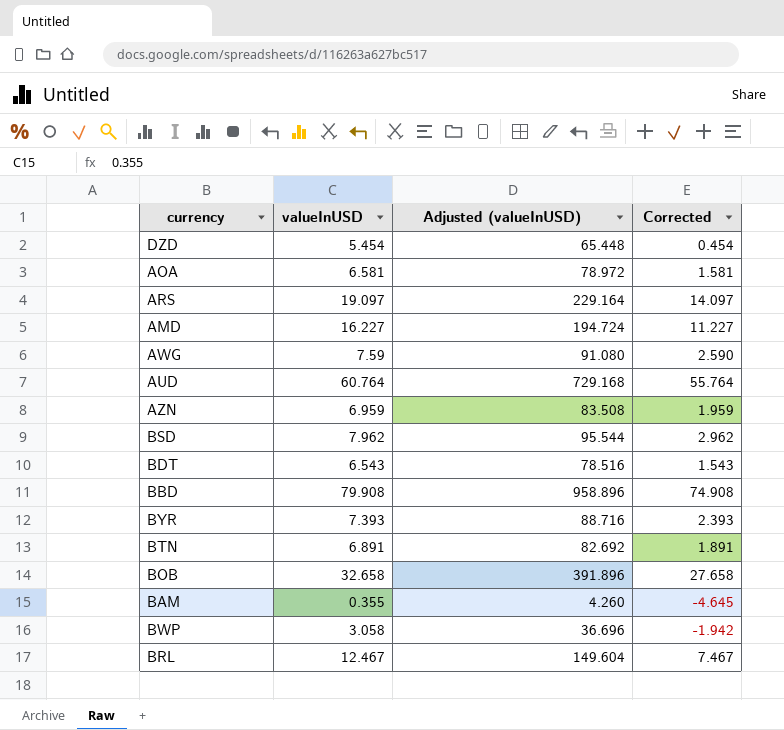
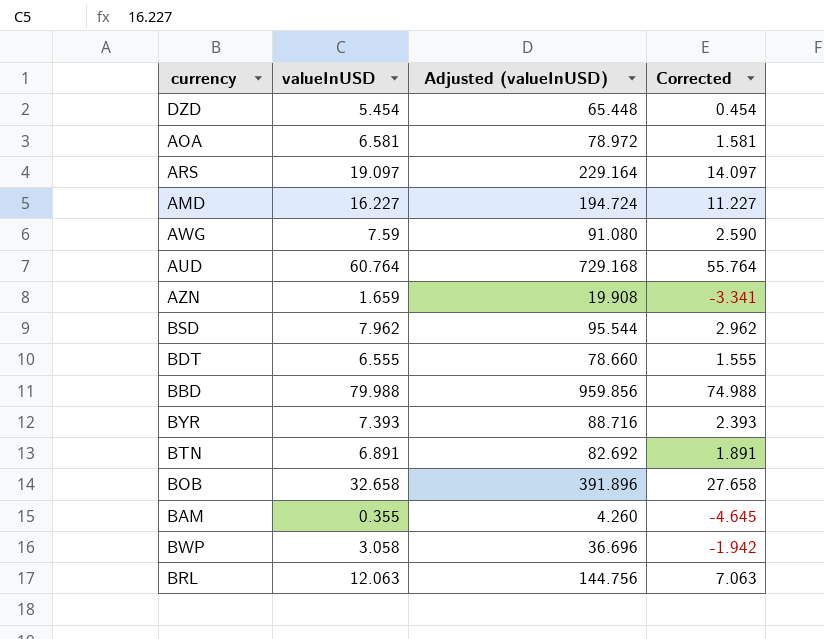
AZN | valueInUSD: 6.959 -> 1.659
AZN | Adjusted (valueInUSD): 83.508 -> 19.908
AZN | Corrected: 1.959 -> -3.341
BDT | valueInUSD: 6.543 -> 6.555
BDT | Adjusted (valueInUSD): 78.516 -> 78.660
BDT | Corrected: 1.543 -> 1.555
BBD | valueInUSD: 79.908 -> 79.988
BBD | Adjusted (valueInUSD): 958.896 -> 959.856
BBD | Corrected: 74.908 -> 74.988
BRL | valueInUSD: 12.467 -> 12.063
BRL | Adjusted (valueInUSD): 149.604 -> 144.756
BRL | Corrected: 7.467 -> 7.063

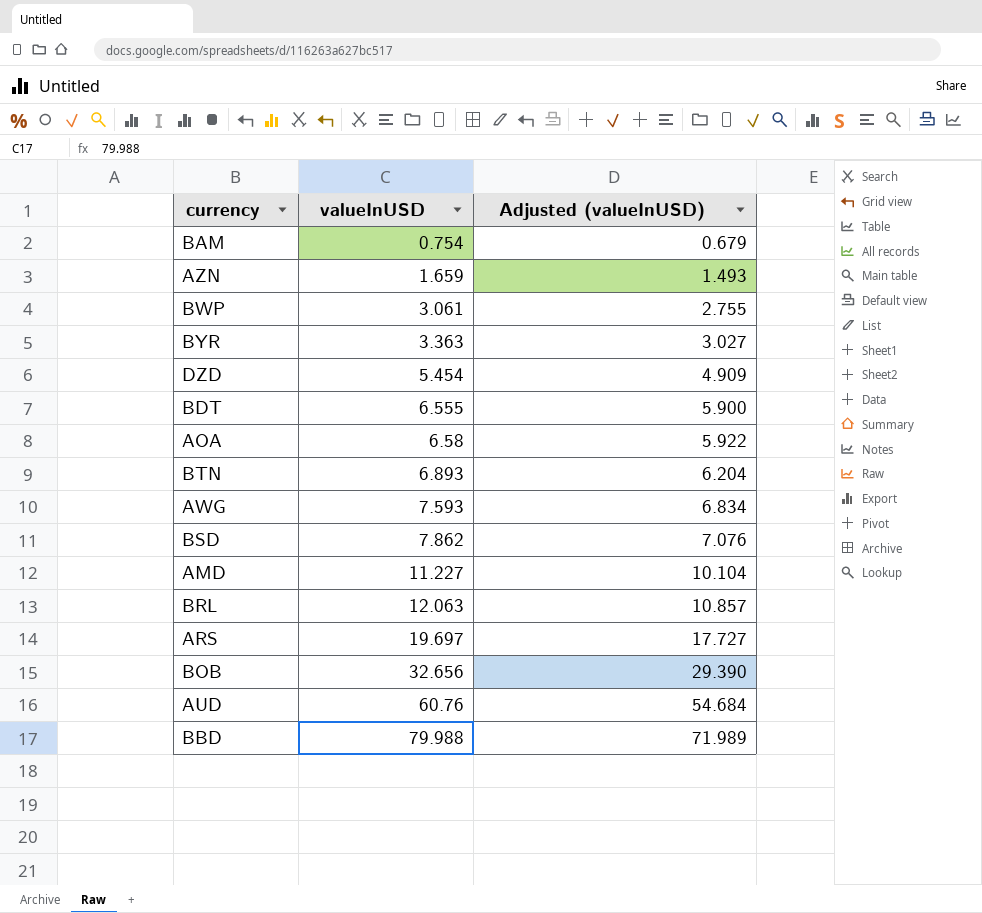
row order: none -> valueInUSD ascending
column Corrected | formula: [valueInUSD] - 5 -> none
column Adjusted (valueInUSD) | formula: [valueInUSD] * 12 -> [valueInUSD] * 0.9
BAM | valueInUSD: 0.355 -> 0.754
BWP | valueInUSD: 3.058 -> 3.061
BYR | valueInUSD: 7.393 -> 3.363
AOA | valueInUSD: 6.581 -> 6.58
BTN | valueInUSD: 6.891 -> 6.893
AWG | valueInUSD: 7.59 -> 7.593
BSD | valueInUSD: 7.962 -> 7.862
AMD | valueInUSD: 16.227 -> 11.227
ARS | valueInUSD: 19.097 -> 19.697
BOB | valueInUSD: 32.658 -> 32.656
AUD | valueInUSD: 60.764 -> 60.76

